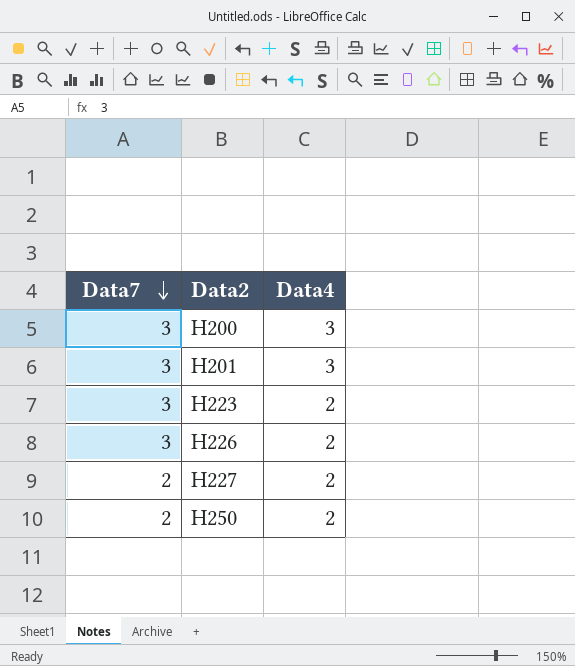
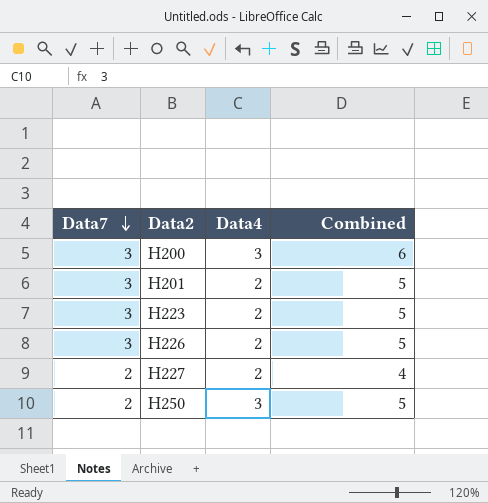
column Combined | formula: none -> [Data7] + [Data4]
H201 | Data4: 3 -> 2
H250 | Data4: 2 -> 3

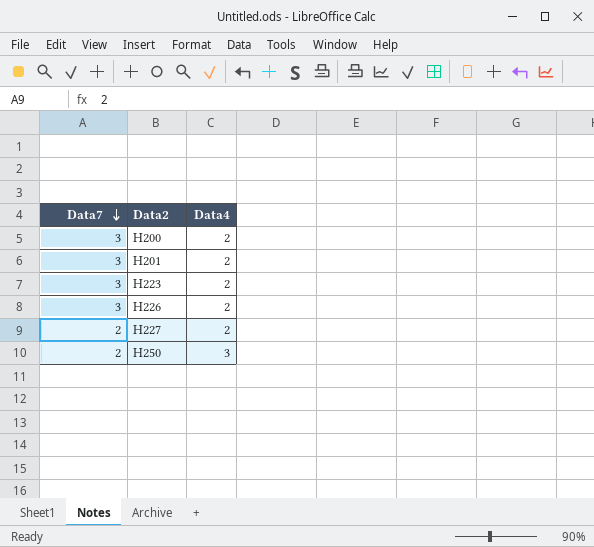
column Combined | formula: [Data7] + [Data4] -> none
H200 | Data4: 3 -> 2

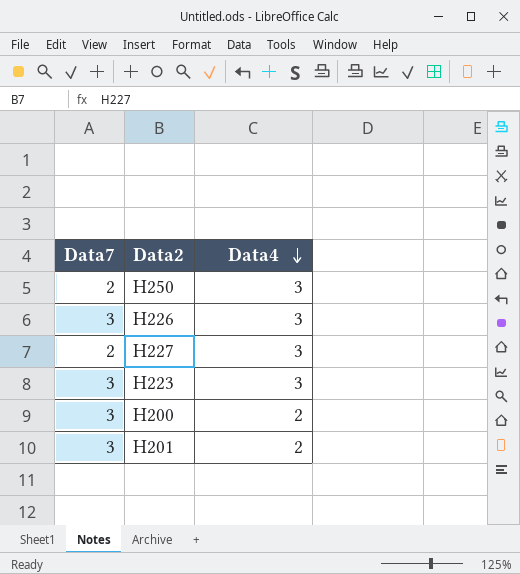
row order: Data7 descending -> Data4 descending
H226 | Data4: 2 -> 3
H227 | Data4: 2 -> 3
H223 | Data4: 2 -> 3

